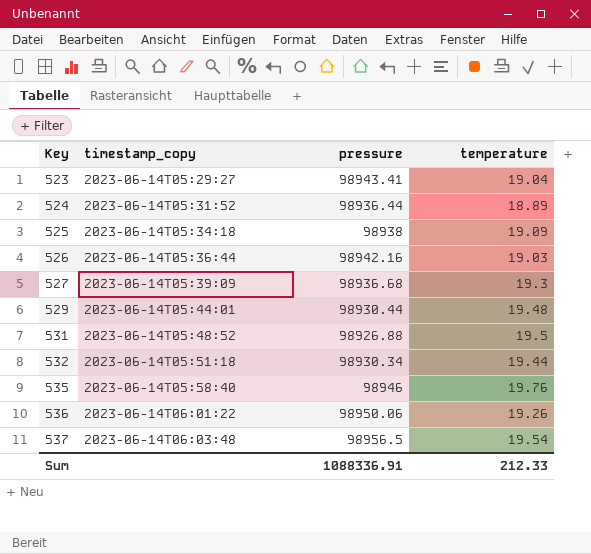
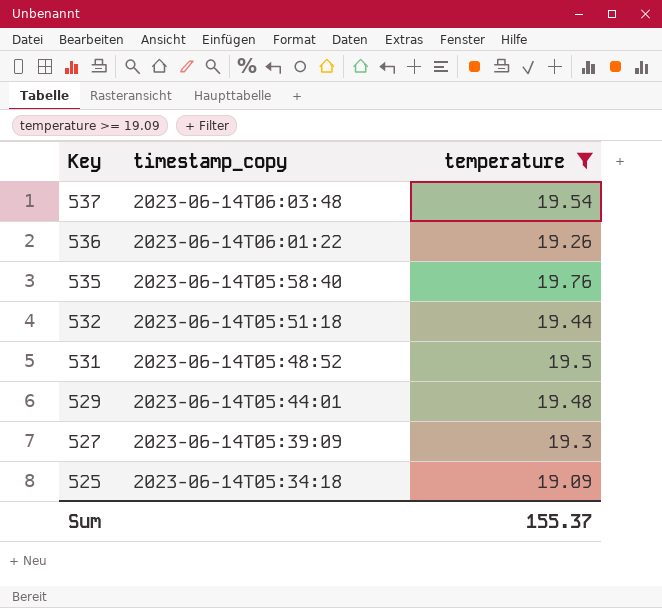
filter: none -> temperature >= 19.09
row order: Key ascending -> Key descending
column pressure | position: 3 -> none
Sum | temperature: 212.33 -> 155.37

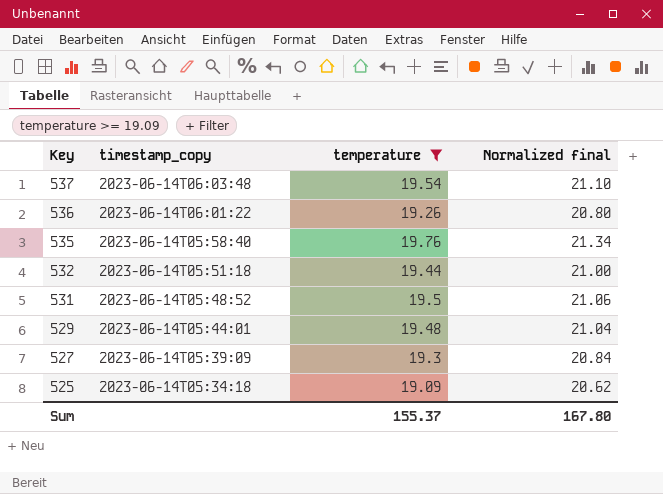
column Normalized final | formula: none -> [temperature] * 1.08

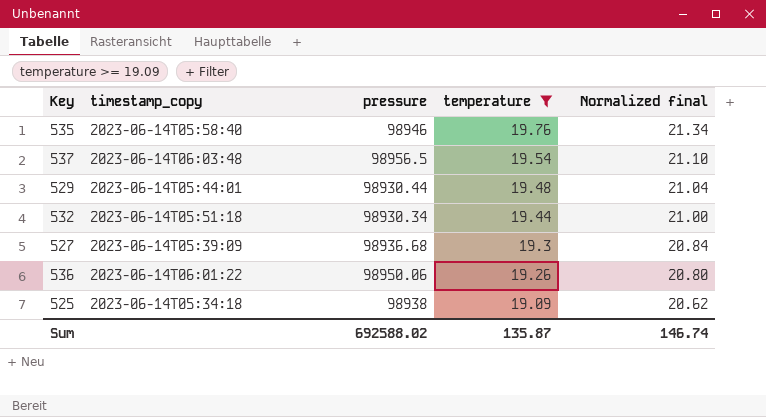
row order: Key descending -> temperature descending
column pressure | position: none -> 3
row 531: 2023-06-14T05:48:52 | 19.5 | 21.06 -> none
Sum | temperature: 155.37 -> 135.87
Sum | Normalized final: 167.80 -> 146.74

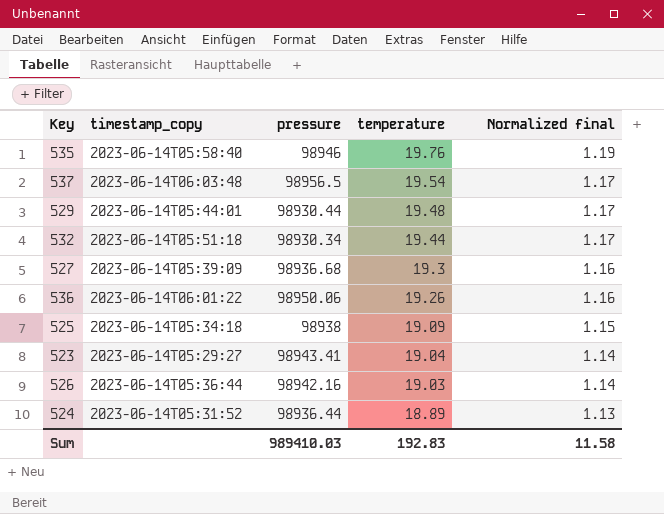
filter: temperature >= 19.09 -> none
column Normalized final | formula: [temperature] * 1.08 -> [temperature] * 0.06
Sum | pressure: 692588.02 -> 989410.03
Sum | temperature: 135.87 -> 192.83
Sum | Normalized final: 146.74 -> 11.58

